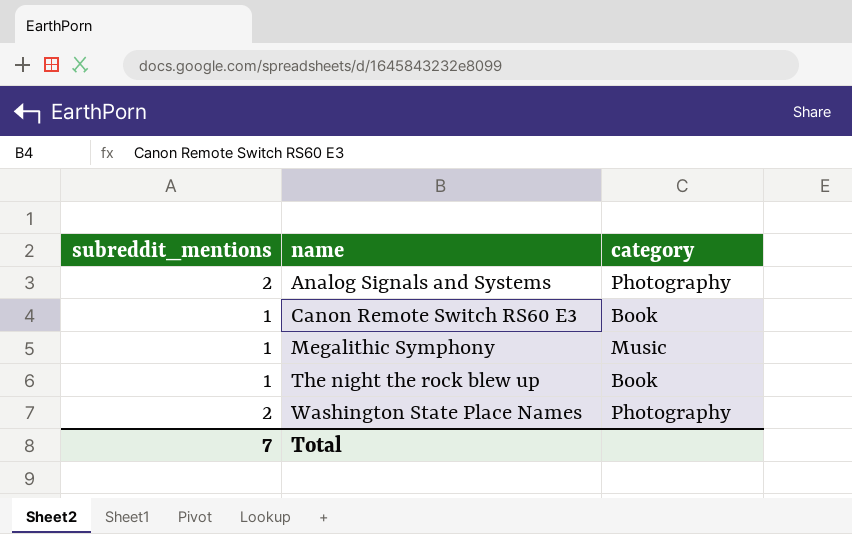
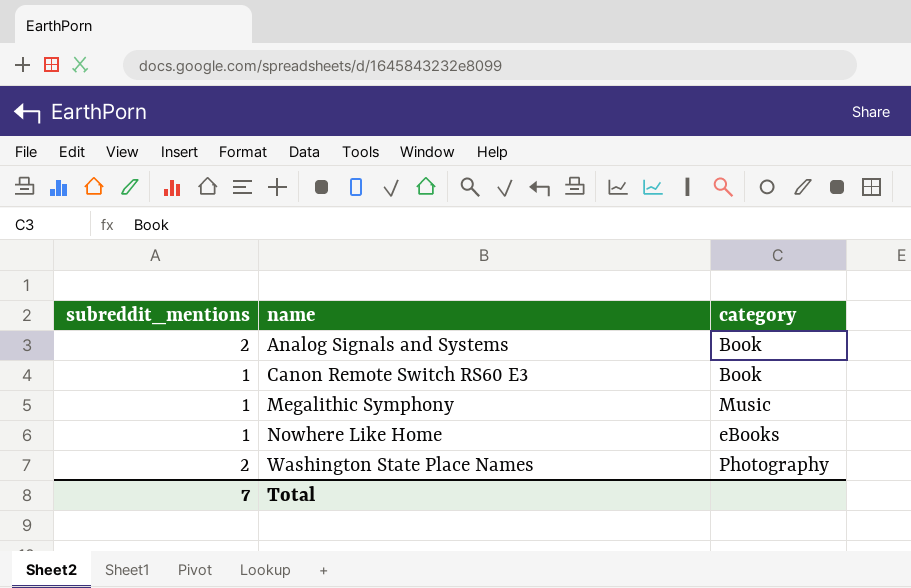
row The night the rock blew up: 1 | Book -> none
Analog Signals and Systems | category: Photography -> Book
row Nowhere Like Home: none -> 1 | eBooks

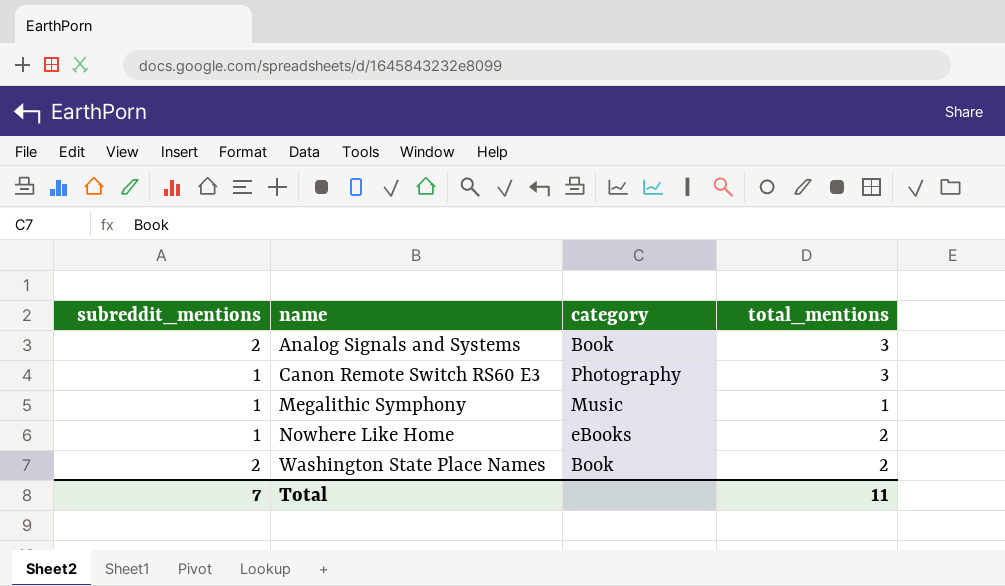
column total_mentions | position: none -> 4
Canon Remote Switch RS60 E3 | category: Book -> Photography
Washington State Place Names | category: Photography -> Book

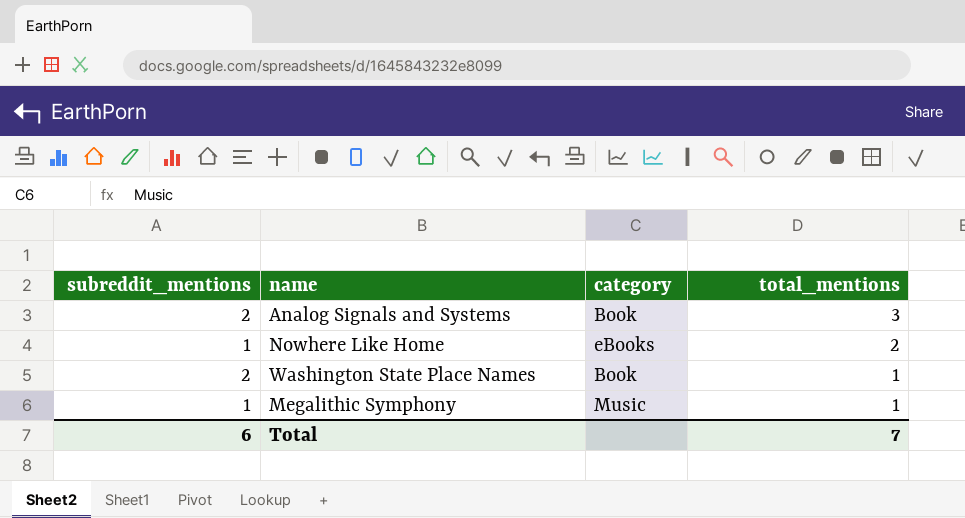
row order: name ascending -> total_mentions descending
row Canon Remote Switch RS60 E3: 1 | Photography | 3 -> none
Washington State Place Names | total_mentions: 2 -> 1
Total | subreddit_mentions: 7 -> 6
Total | total_mentions: 11 -> 7

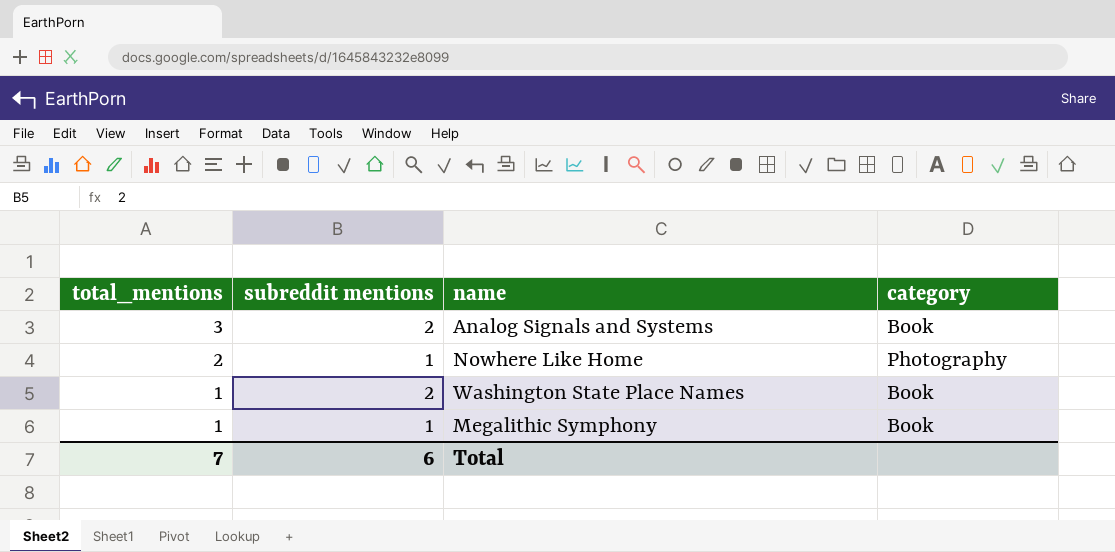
column total_mentions | position: 4 -> 1
column name: subreddit_mentions -> subreddit mentions
Nowhere Like Home | category: eBooks -> Photography
Megalithic Symphony | category: Music -> Book

